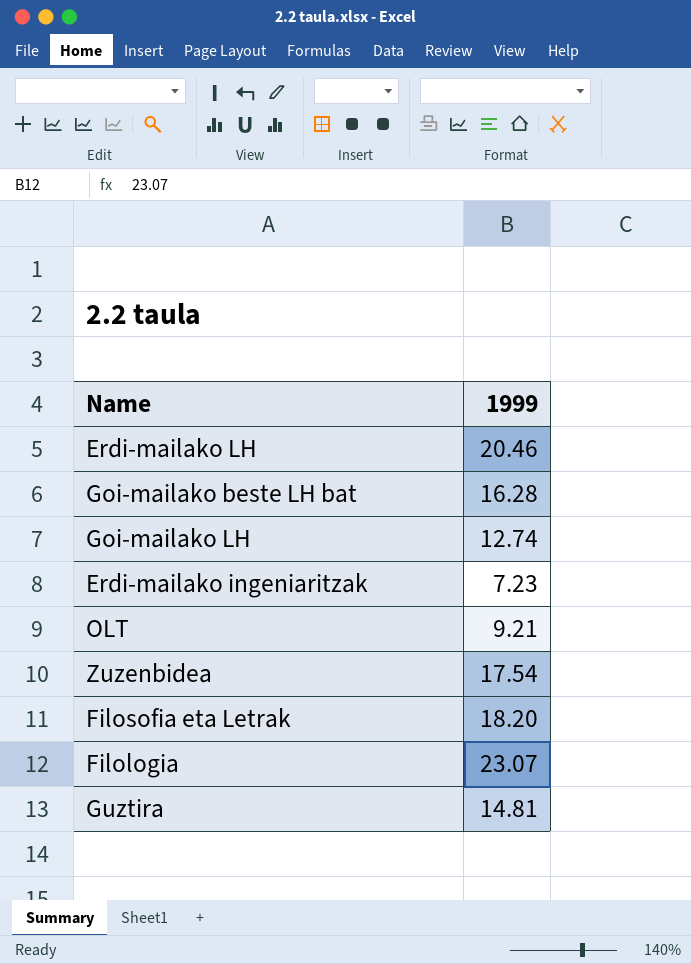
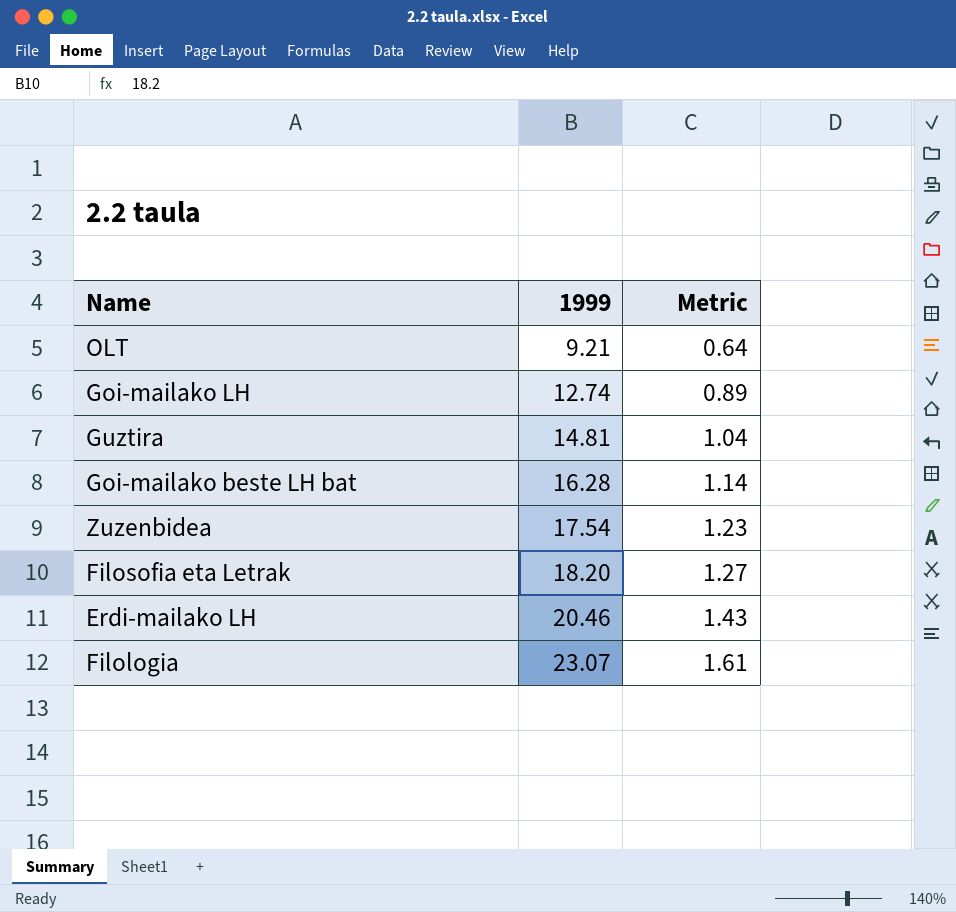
row order: none -> 1999 ascending
column Metric | formula: none -> [1999] * 0.07
row Erdi-mailako ingeniaritzak: 7.23 -> none

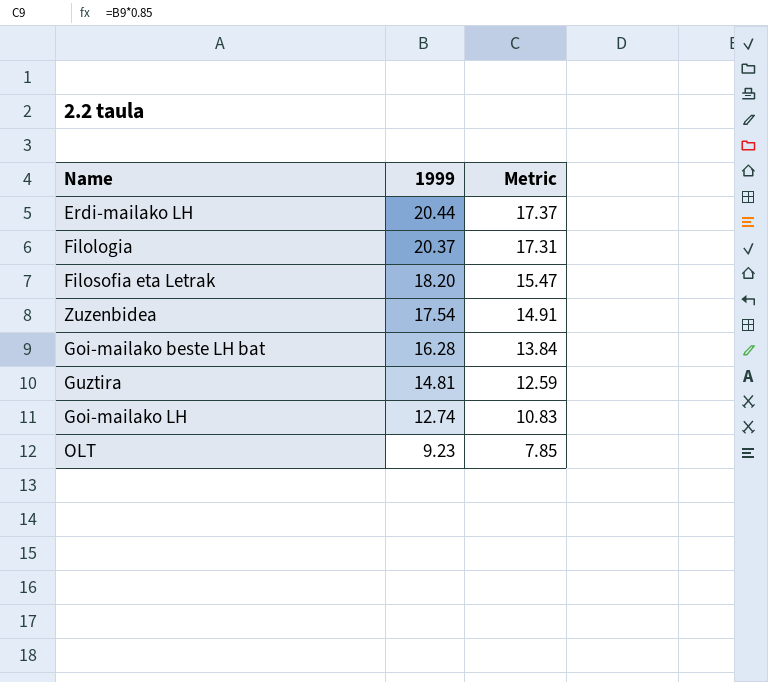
row order: 1999 ascending -> 1999 descending
column Metric | formula: [1999] * 0.07 -> [1999] * 0.85
Erdi-mailako LH | 1999: 20.46 -> 20.44
Filologia | 1999: 23.07 -> 20.37
OLT | 1999: 9.21 -> 9.23

